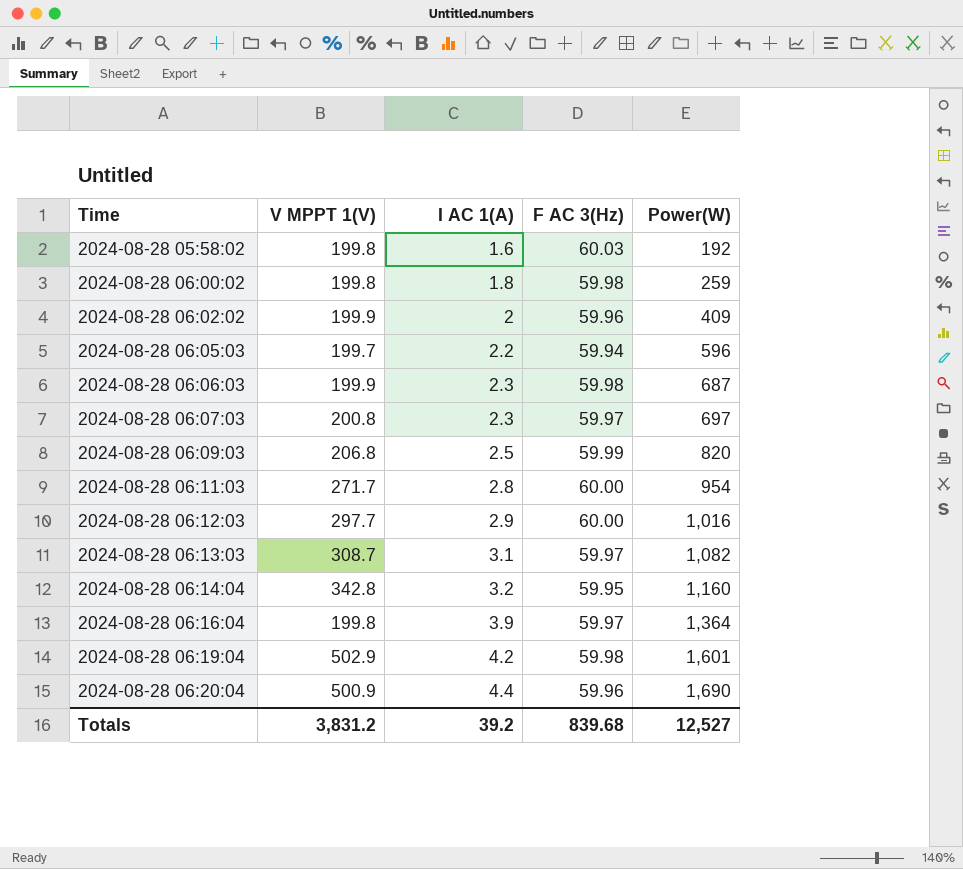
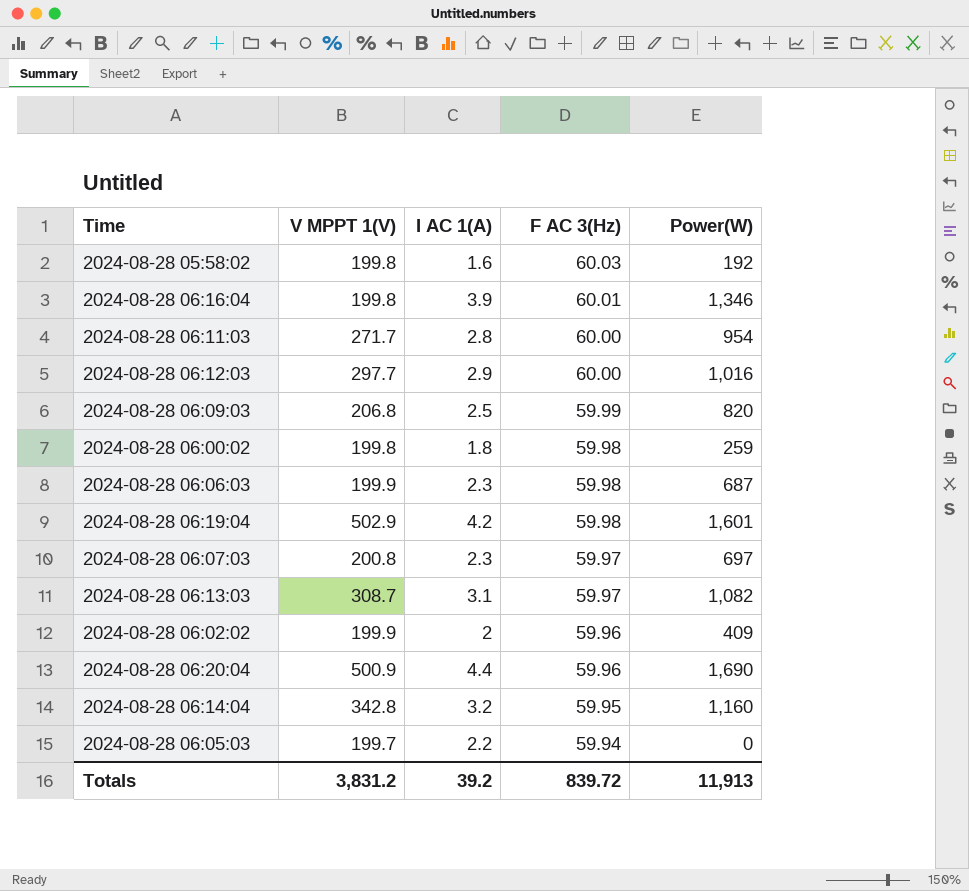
row order: Time ascending -> F AC 3(Hz) descending
2024-08-28 06:16:04 | F AC 3(Hz): 59.97 -> 60.01
2024-08-28 06:16:04 | Power(W): 1,364 -> 1,346
2024-08-28 06:05:03 | Power(W): 596 -> 0
Totals | F AC 3(Hz): 839.68 -> 839.72
Totals | Power(W): 12,527 -> 11,913

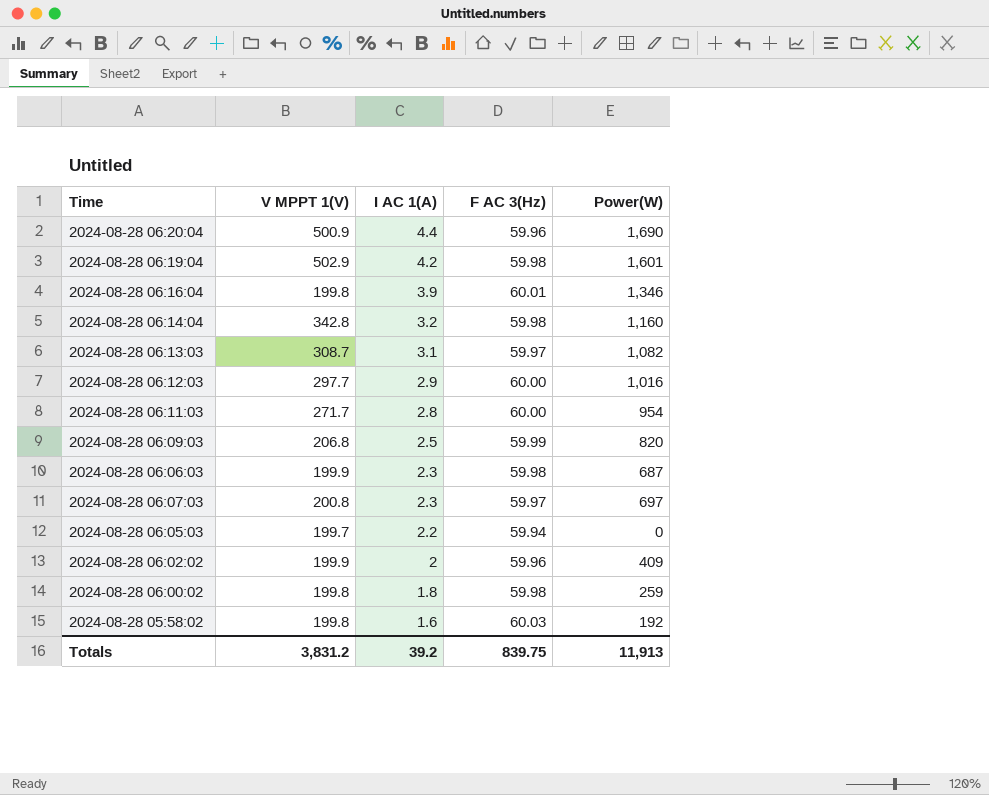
row order: F AC 3(Hz) descending -> I AC 1(A) descending
2024-08-28 06:14:04 | F AC 3(Hz): 59.95 -> 59.98
Totals | F AC 3(Hz): 839.72 -> 839.75

